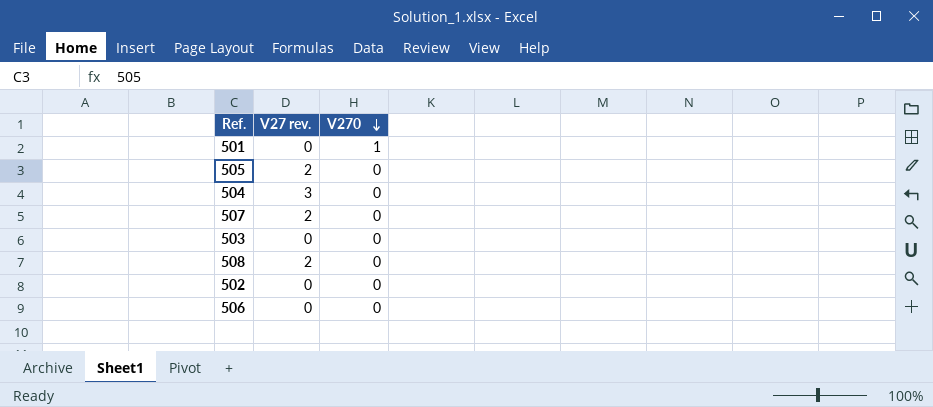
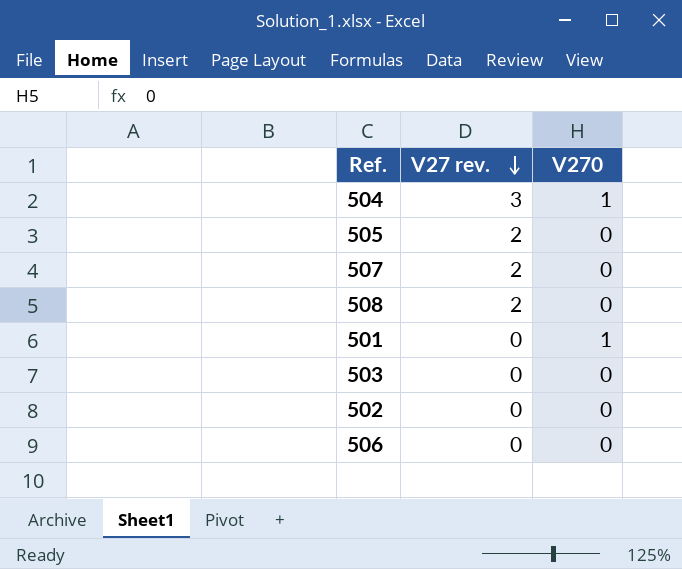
row order: V270 descending -> V27 rev. descending
504 | V270: 0 -> 1

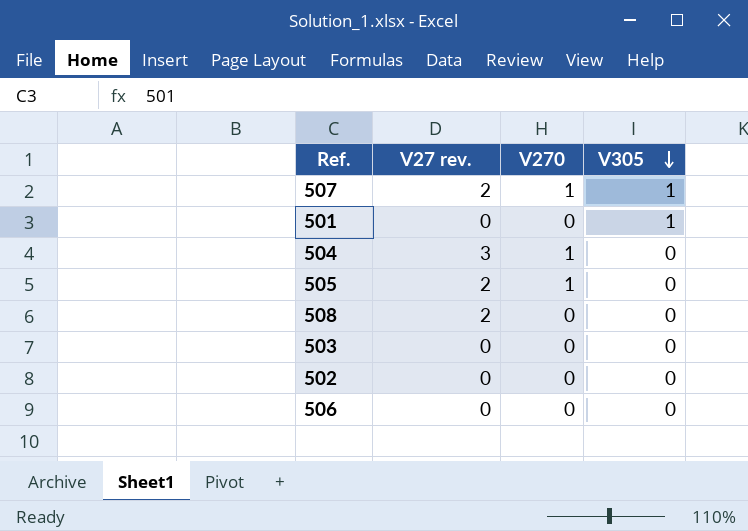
row order: V27 rev. descending -> V305 descending
column V305 | position: none -> 4
507 | V270: 0 -> 1
501 | V270: 1 -> 0
505 | V270: 0 -> 1

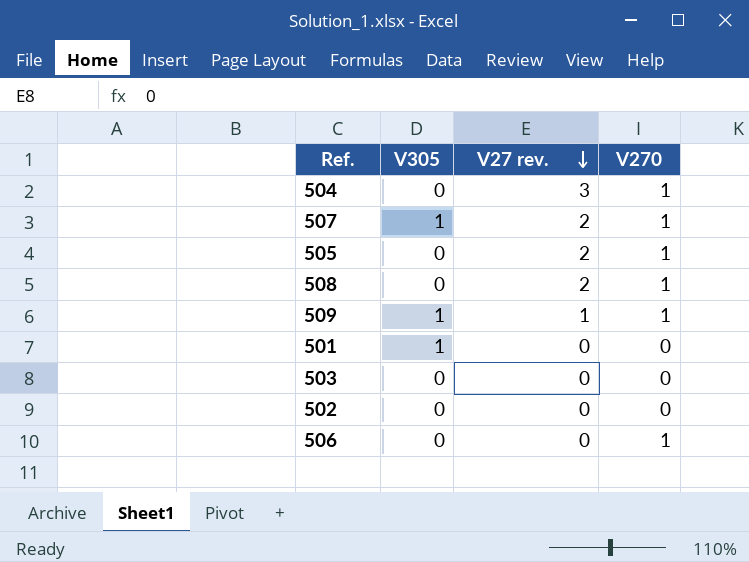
row order: V305 descending -> V27 rev. descending
column V305 | position: 4 -> 2
508 | V270: 0 -> 1
row 509: none -> 1 | 1 | 1
506 | V270: 0 -> 1

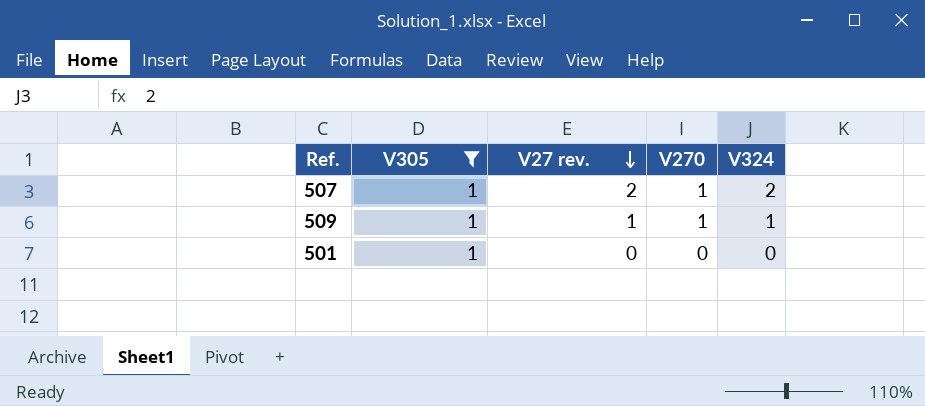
filter: none -> V305 = 1
column V324 | position: none -> 5

